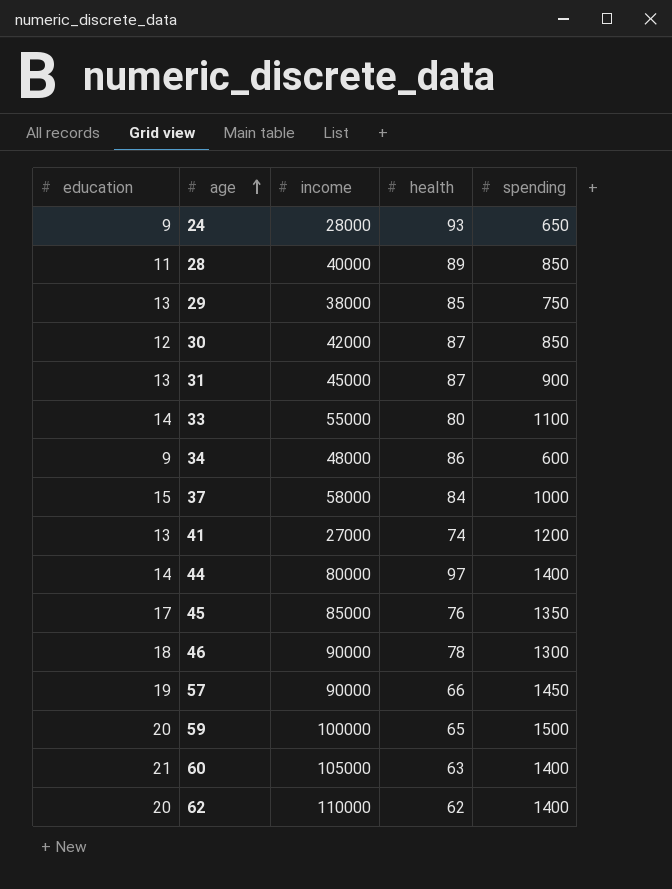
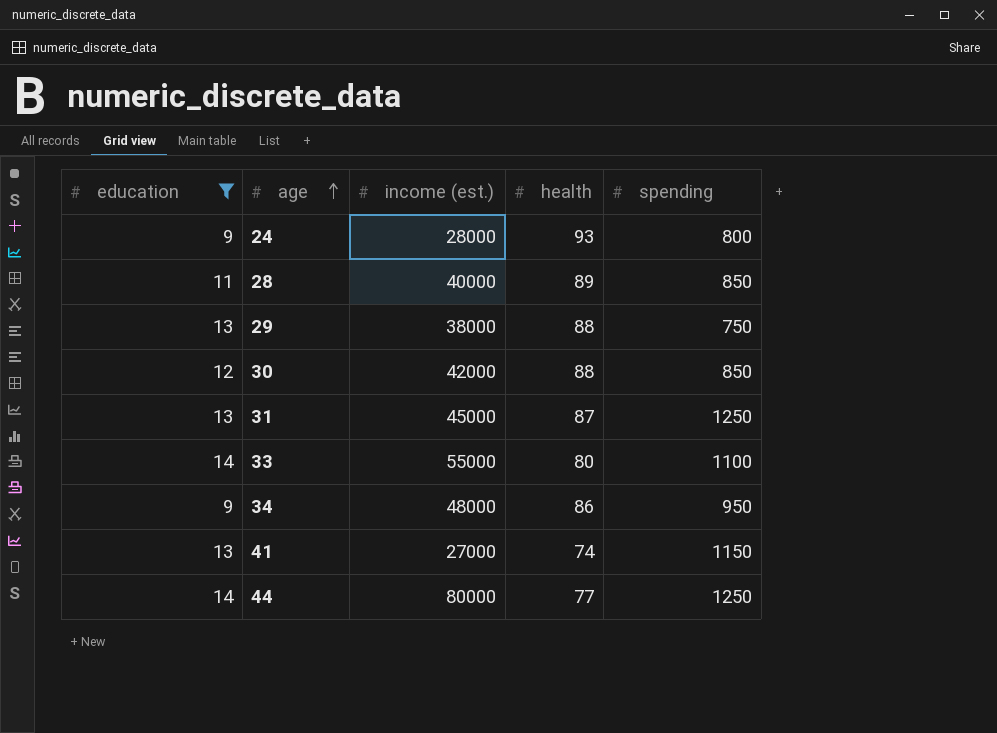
filter: none -> education <= 14
column name: income -> income (est.)
24 | spending: 650 -> 800
29 | health: 85 -> 88
30 | health: 87 -> 88
31 | spending: 900 -> 1250
34 | spending: 600 -> 950
41 | spending: 1200 -> 1150
44 | health: 97 -> 77
44 | spending: 1400 -> 1250

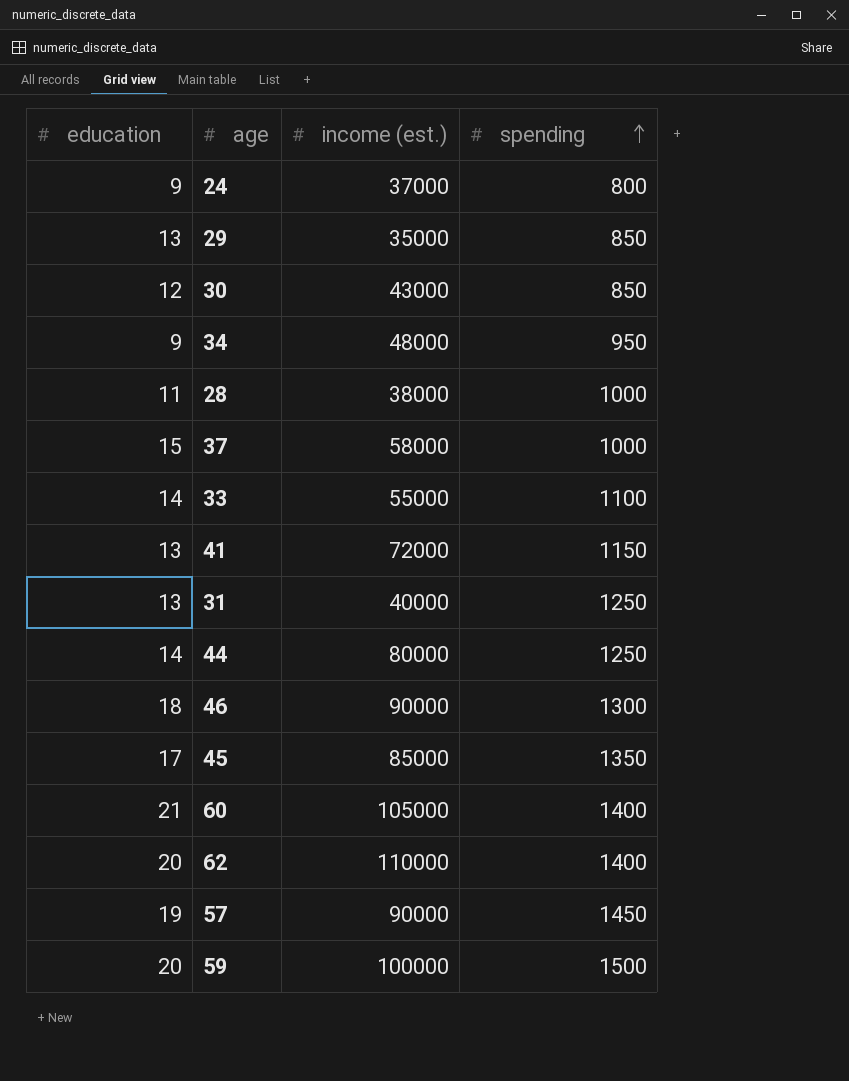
filter: education <= 14 -> none
row order: age ascending -> spending ascending
column health | position: 4 -> none
24 | income (est.): 28000 -> 37000
29 | income (est.): 38000 -> 35000
29 | spending: 750 -> 850
30 | income (est.): 42000 -> 43000
28 | income (est.): 40000 -> 38000
28 | spending: 850 -> 1000
41 | income (est.): 27000 -> 72000
31 | income (est.): 45000 -> 40000

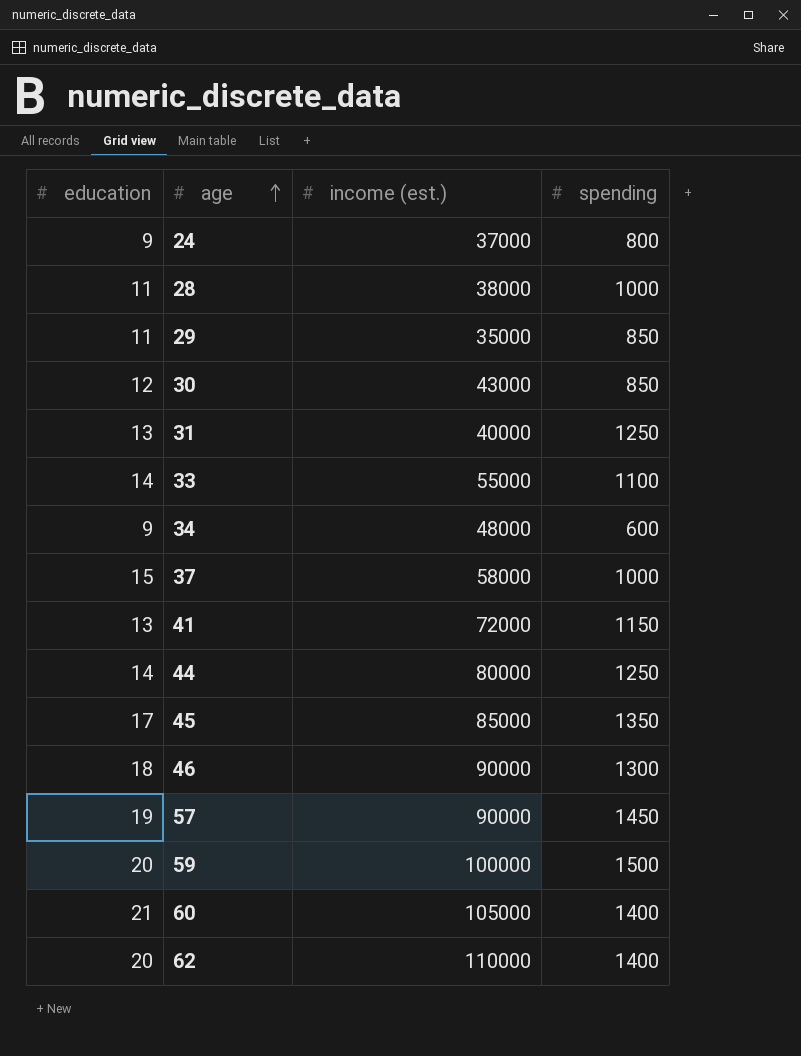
row order: spending ascending -> age ascending
29 | education: 13 -> 11
34 | spending: 950 -> 600

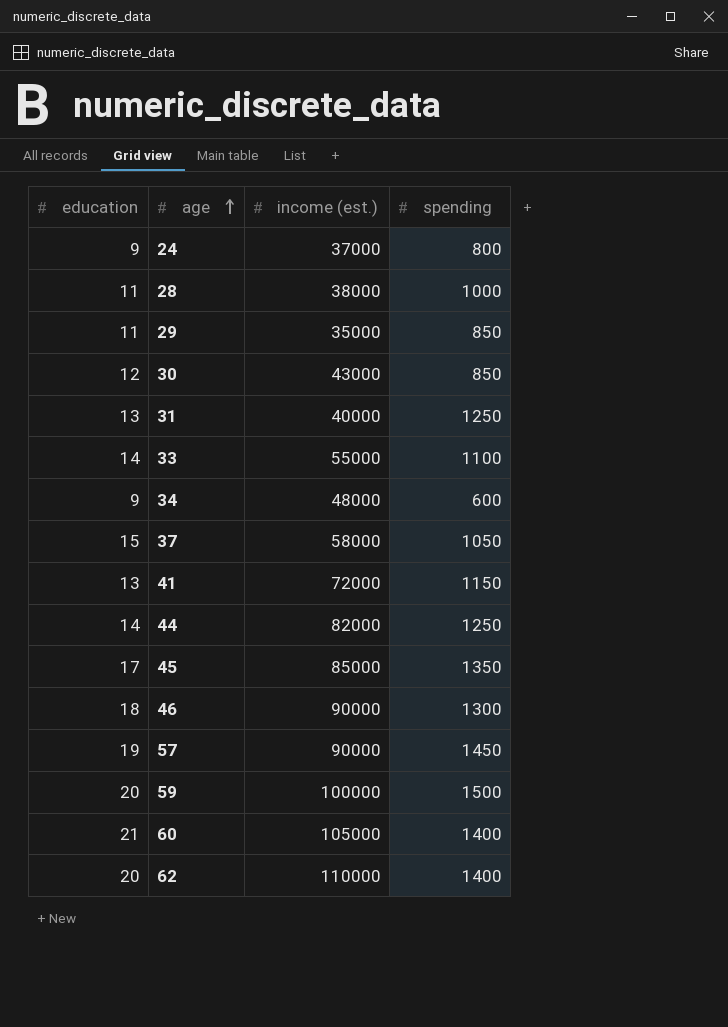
37 | spending: 1000 -> 1050
44 | income (est.): 80000 -> 82000

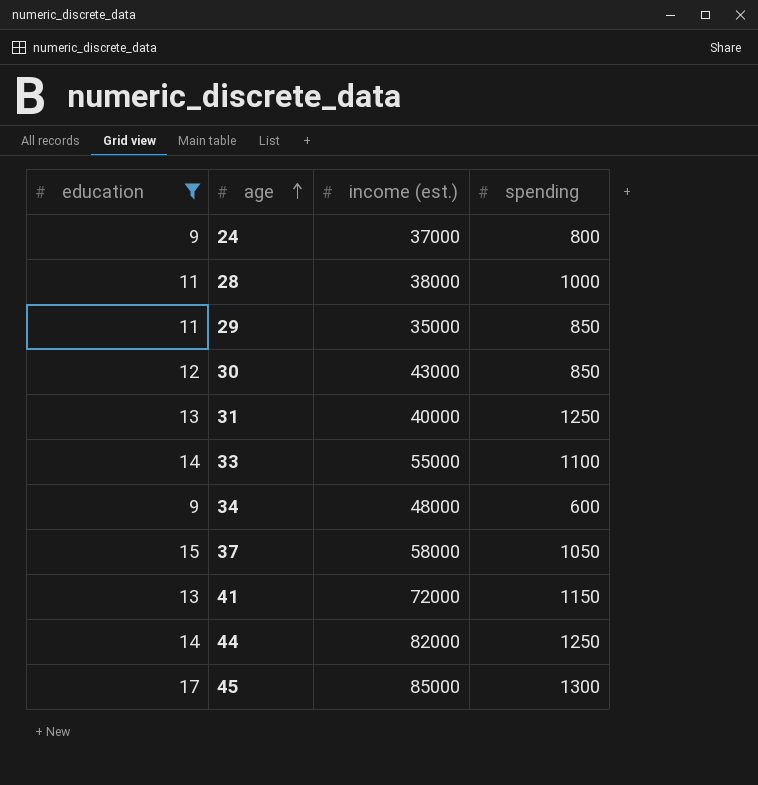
filter: none -> education <= 17
45 | spending: 1350 -> 1300

